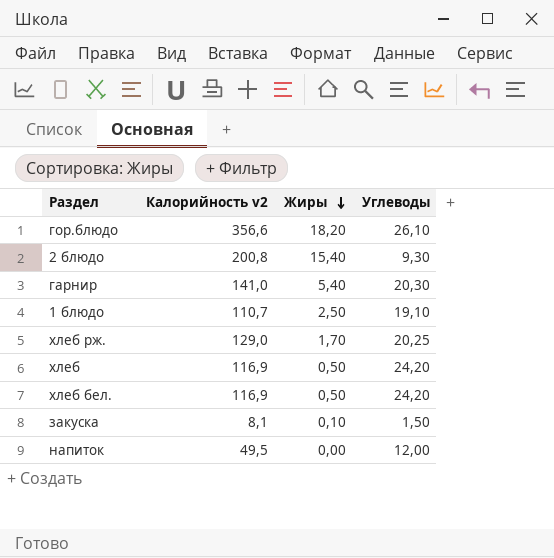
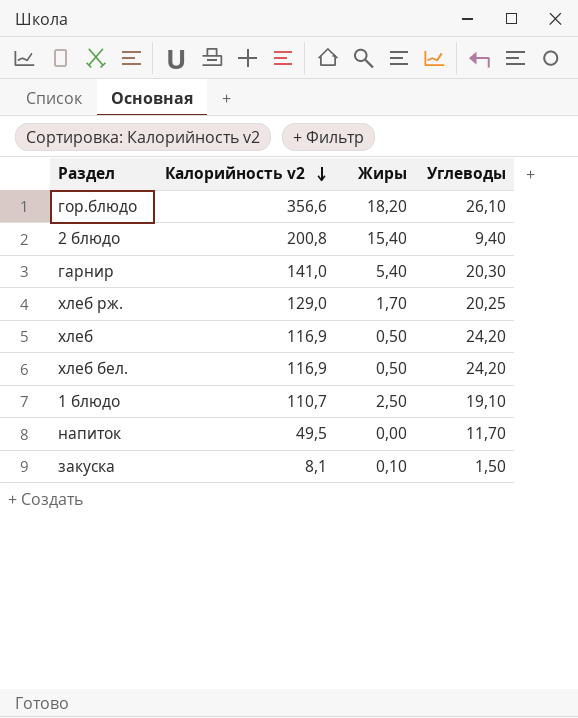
row order: Жиры descending -> Калорийность v2 descending
2 блюдо | Углеводы: 9,30 -> 9,40
напиток | Углеводы: 12,00 -> 11,70

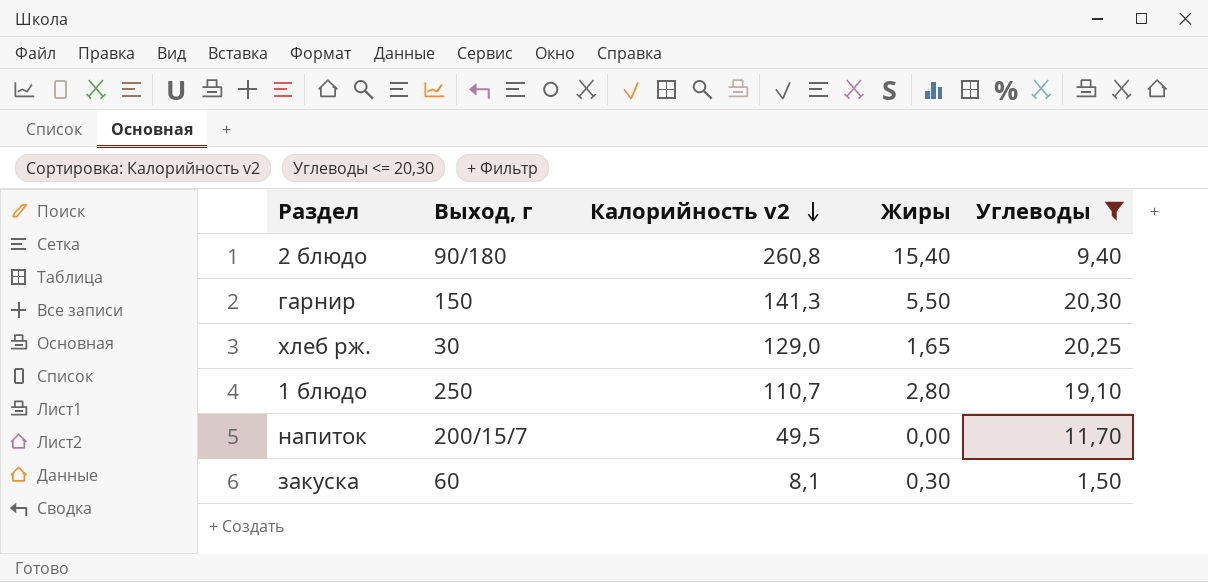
filter: none -> Углеводы <= 20,30
column Выход, г | position: none -> 2
2 блюдо | Калорийность v2: 200,8 -> 260,8
гарнир | Калорийность v2: 141,0 -> 141,3
гарнир | Жиры: 5,40 -> 5,50
хлеб рж. | Жиры: 1,70 -> 1,65
1 блюдо | Жиры: 2,50 -> 2,80
закуска | Жиры: 0,10 -> 0,30

